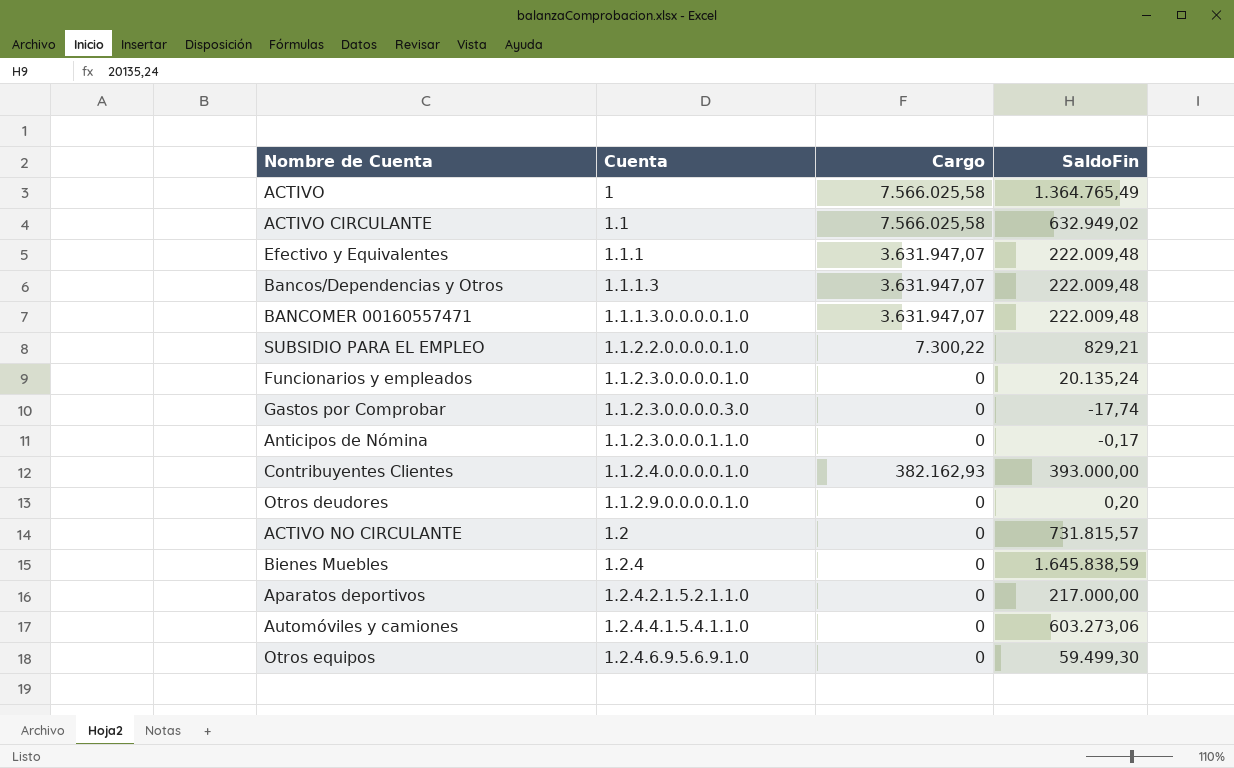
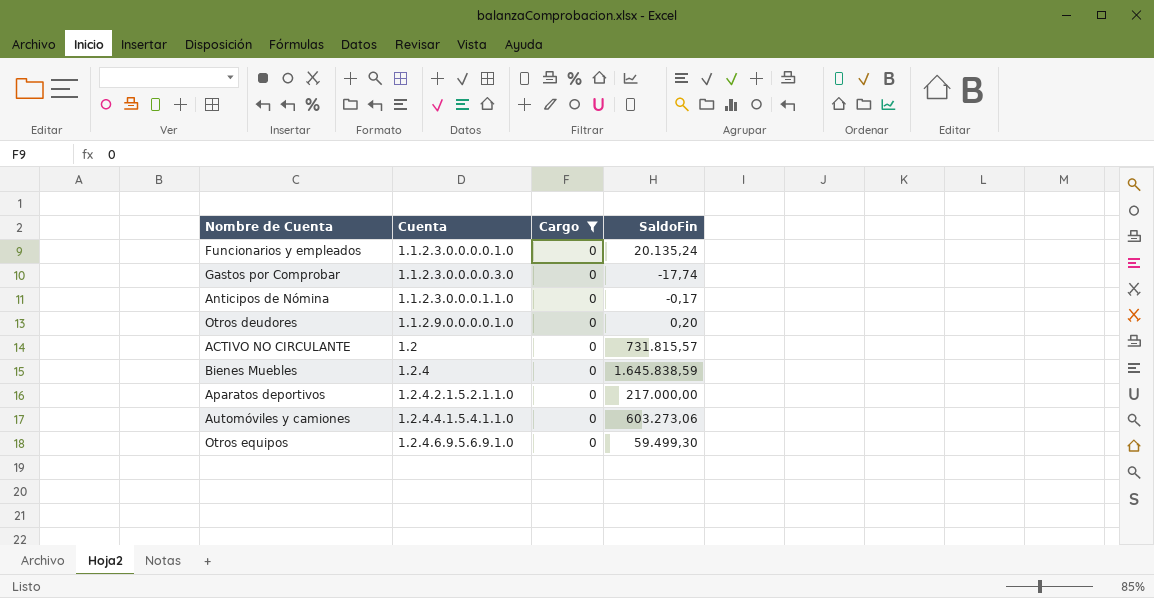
filter: none -> Cargo = 0

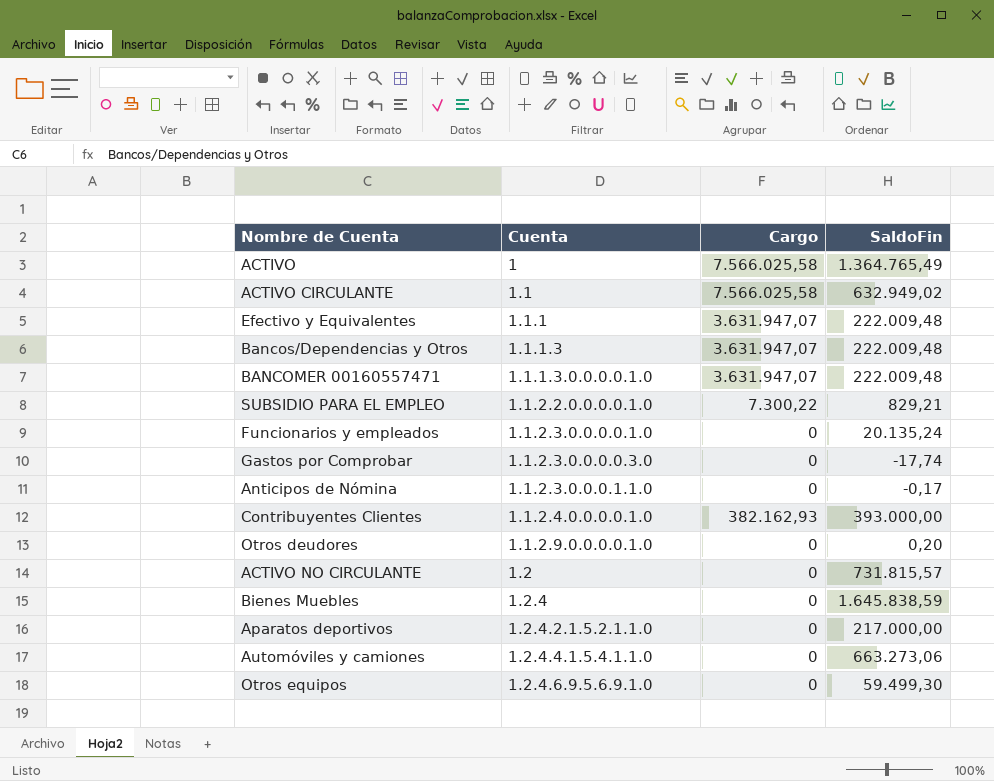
filter: Cargo = 0 -> none
Automóviles y camiones | SaldoFin: 603.273,06 -> 663.273,06

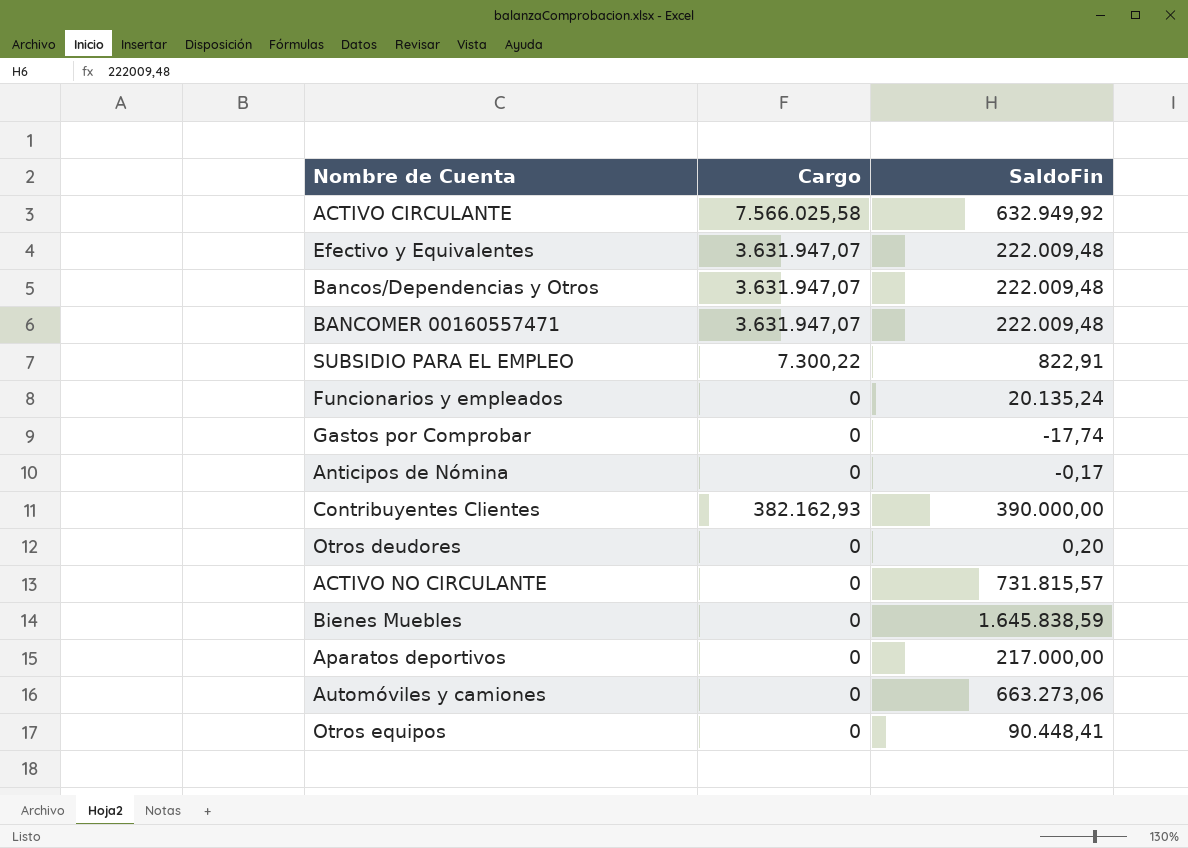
column Cuenta | position: 2 -> none
row ACTIVO: 1 | 7.566.025,58 | 1.364.765,49 -> none
ACTIVO CIRCULANTE | SaldoFin: 632.949,02 -> 632.949,92
SUBSIDIO PARA EL EMPLEO | SaldoFin: 829,21 -> 822,91
Contribuyentes Clientes | SaldoFin: 393.000,00 -> 390.000,00
Otros equipos | SaldoFin: 59.499,30 -> 90.448,41

